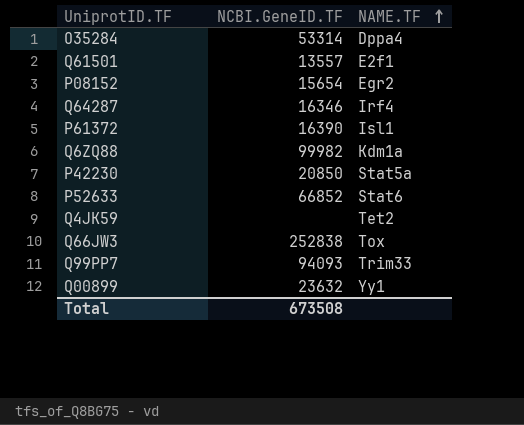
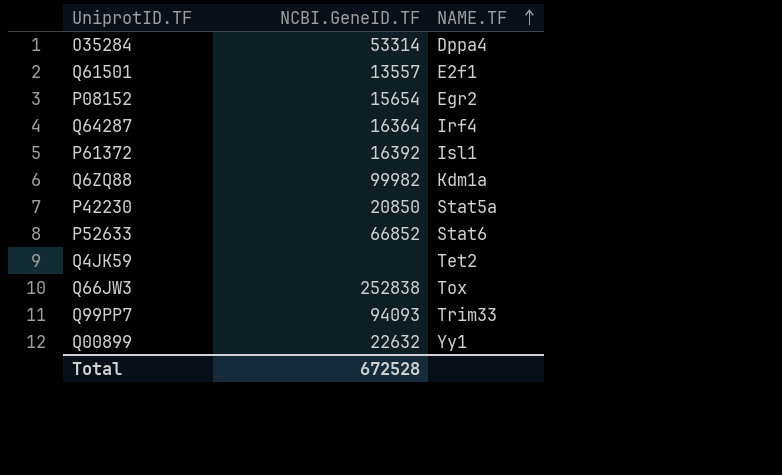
Q64287 | NCBI.GeneID.TF: 16346 -> 16364
P61372 | NCBI.GeneID.TF: 16390 -> 16392
Q00899 | NCBI.GeneID.TF: 23632 -> 22632
Total | NCBI.GeneID.TF: 673508 -> 672528

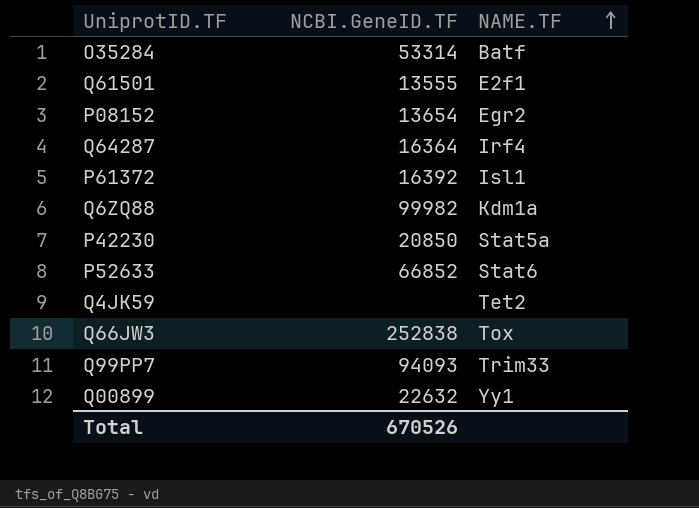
O35284 | NAME.TF: Dppa4 -> Batf
Q61501 | NCBI.GeneID.TF: 13557 -> 13555
P08152 | NCBI.GeneID.TF: 15654 -> 13654
Total | NCBI.GeneID.TF: 672528 -> 670526

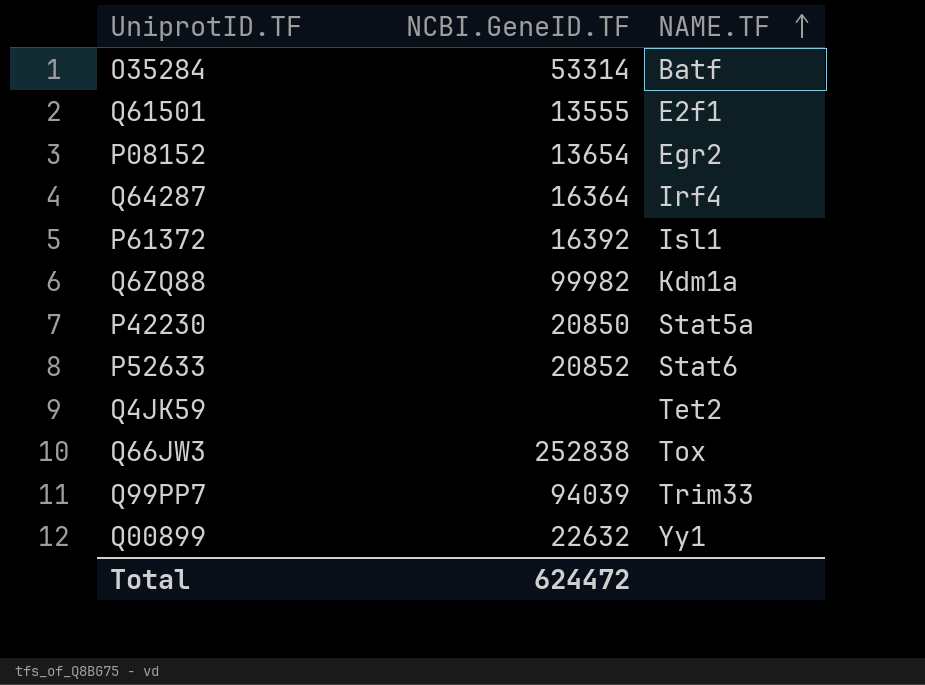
P52633 | NCBI.GeneID.TF: 66852 -> 20852
Q99PP7 | NCBI.GeneID.TF: 94093 -> 94039
Total | NCBI.GeneID.TF: 670526 -> 624472

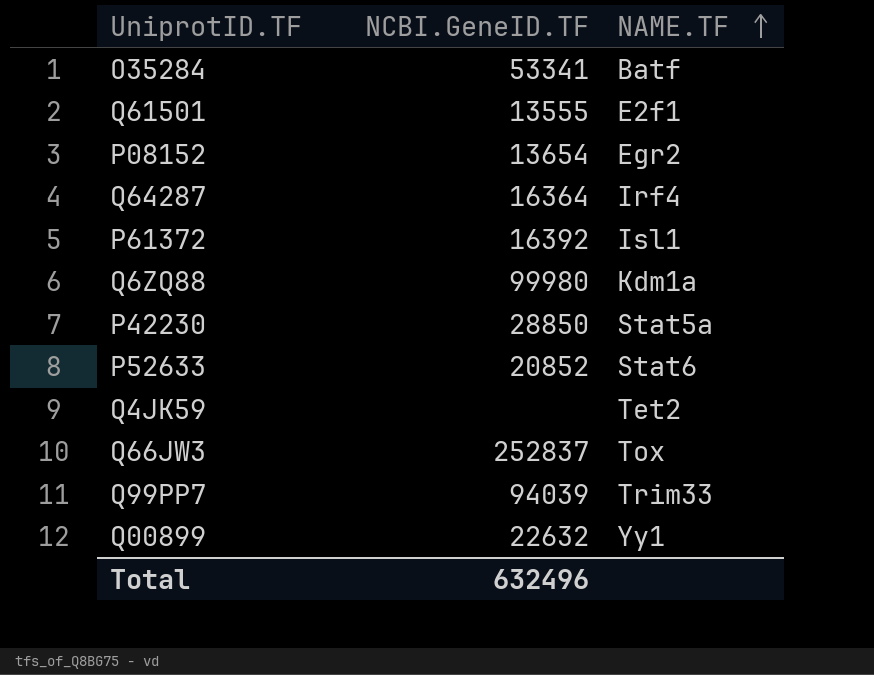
O35284 | NCBI.GeneID.TF: 53314 -> 53341
Q6ZQ88 | NCBI.GeneID.TF: 99982 -> 99980
P42230 | NCBI.GeneID.TF: 20850 -> 28850
Q66JW3 | NCBI.GeneID.TF: 252838 -> 252837
Total | NCBI.GeneID.TF: 624472 -> 632496

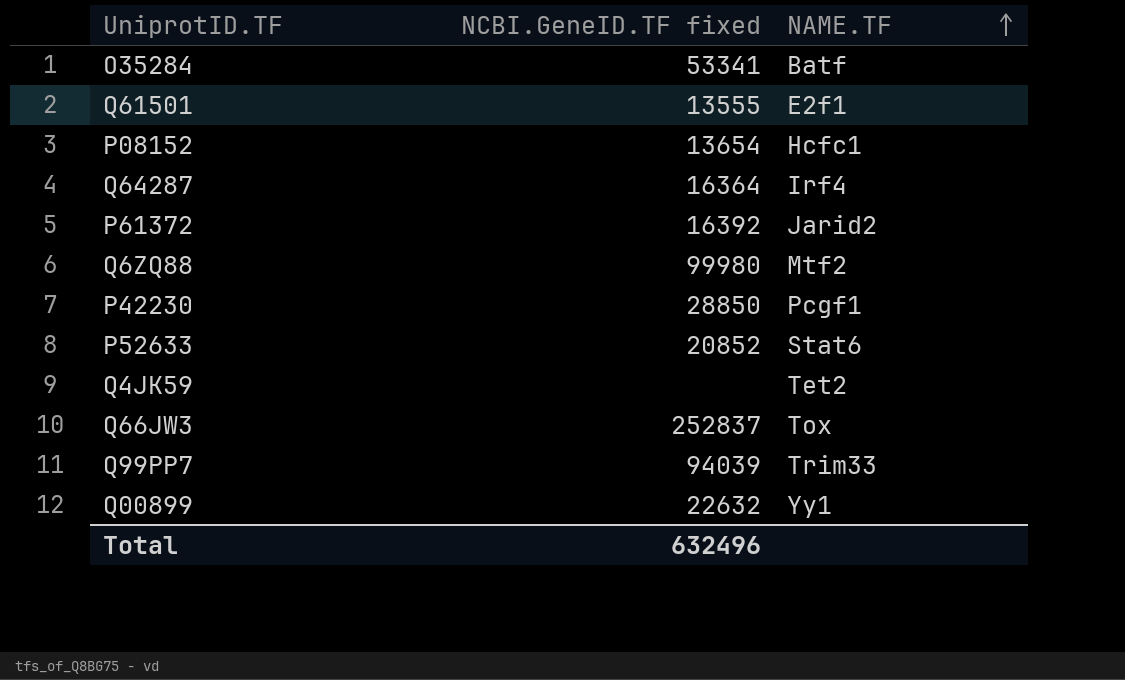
column name: NCBI.GeneID.TF -> NCBI.GeneID.TF fixed
P08152 | NAME.TF: Egr2 -> Hcfc1
P61372 | NAME.TF: Isl1 -> Jarid2
Q6ZQ88 | NAME.TF: Kdm1a -> Mtf2
P42230 | NAME.TF: Stat5a -> Pcgf1

